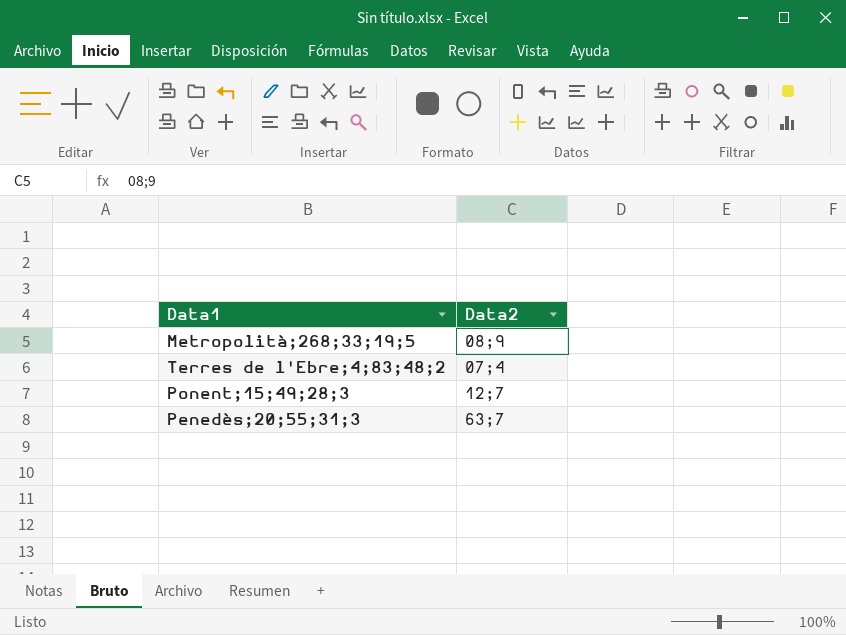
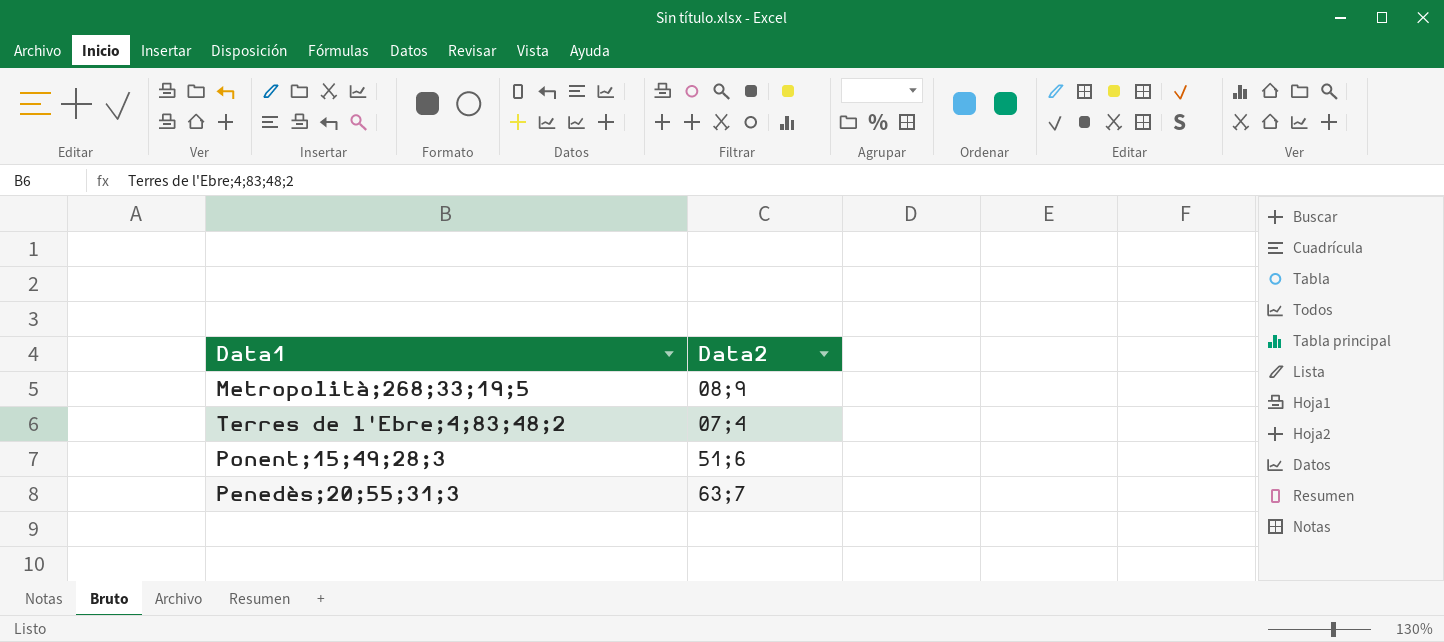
Ponent;15;49;28;3 | Data2: 12;7 -> 51;6

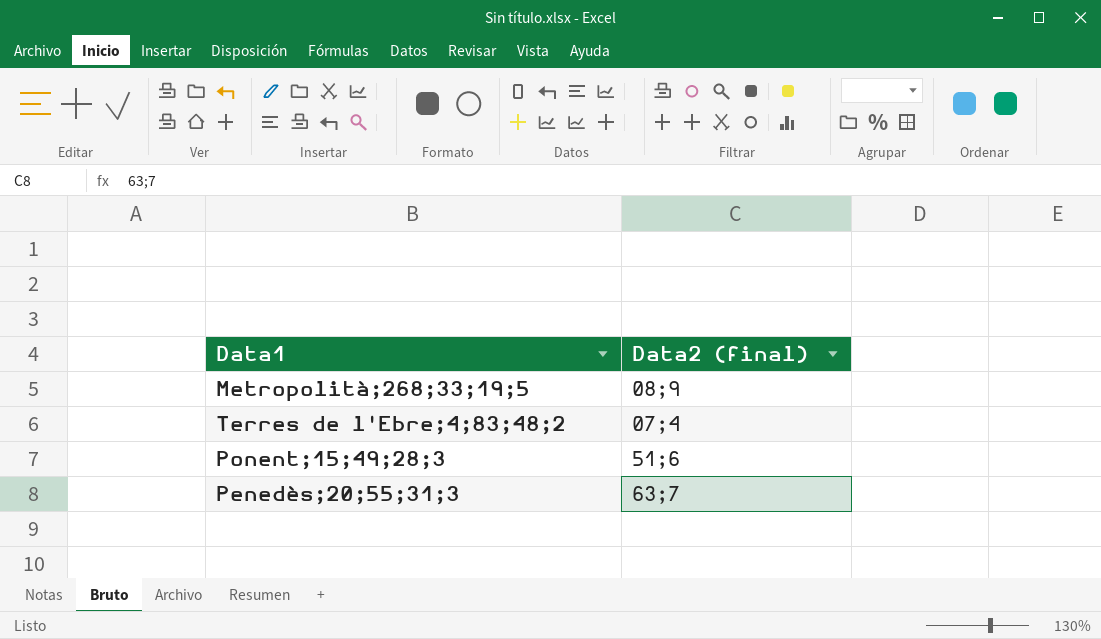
column name: Data2 -> Data2 (final)

